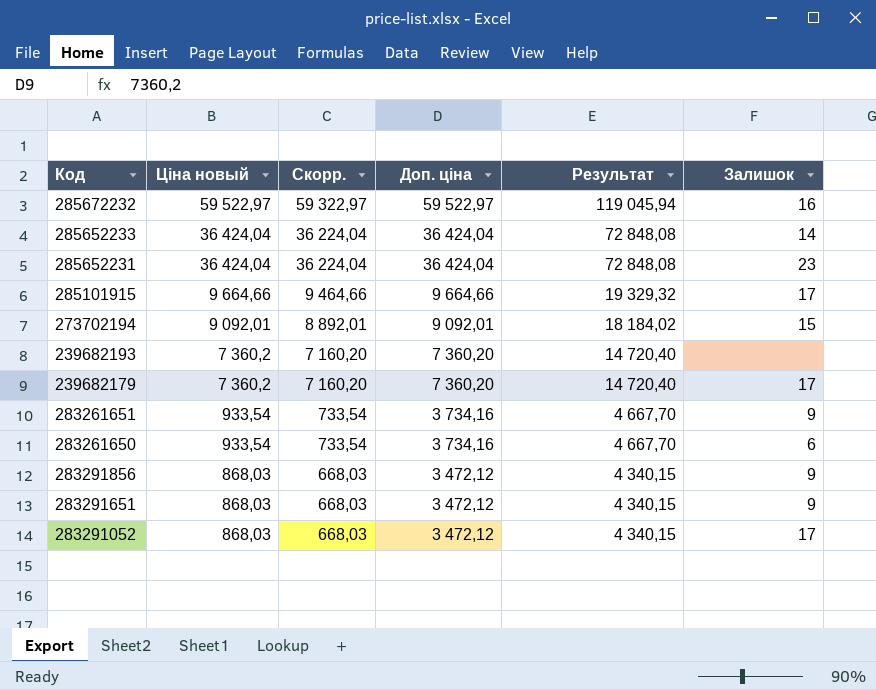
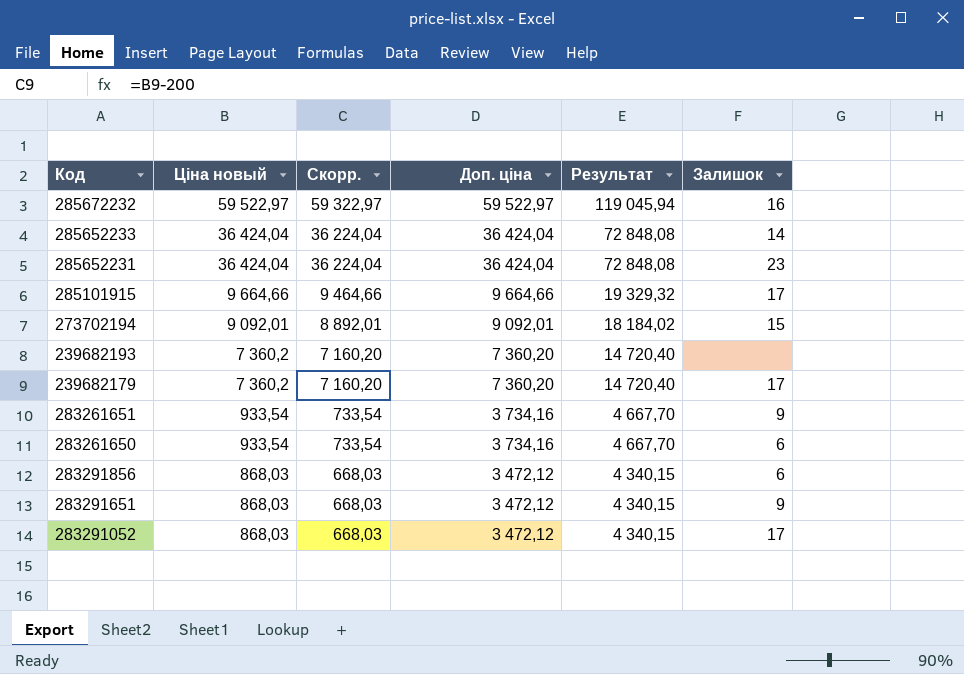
283291856 | Залишок: 9 -> 6

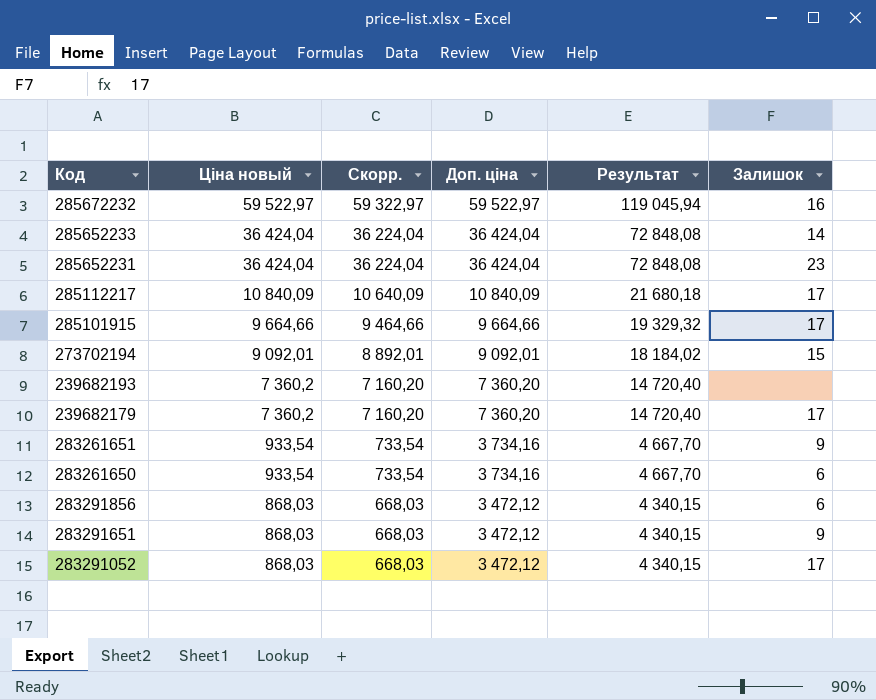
row 285112217: none -> 10 840,09 | 10 640,09 | 10 840,09 | 21 680,18 | 17

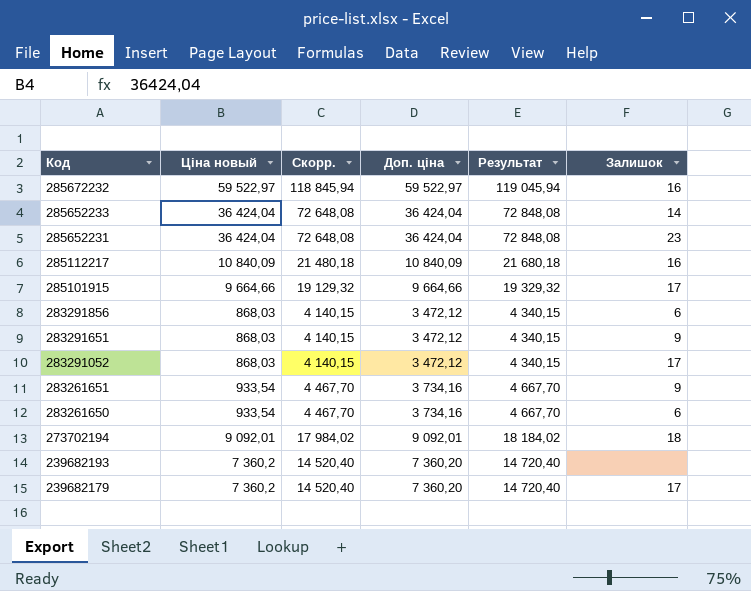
row order: Ціна новый descending -> Код descending
column Скорр. | formula: [Ціна новый] - 200 -> [Результат] - 200
285112217 | Залишок: 17 -> 16
273702194 | Залишок: 15 -> 18

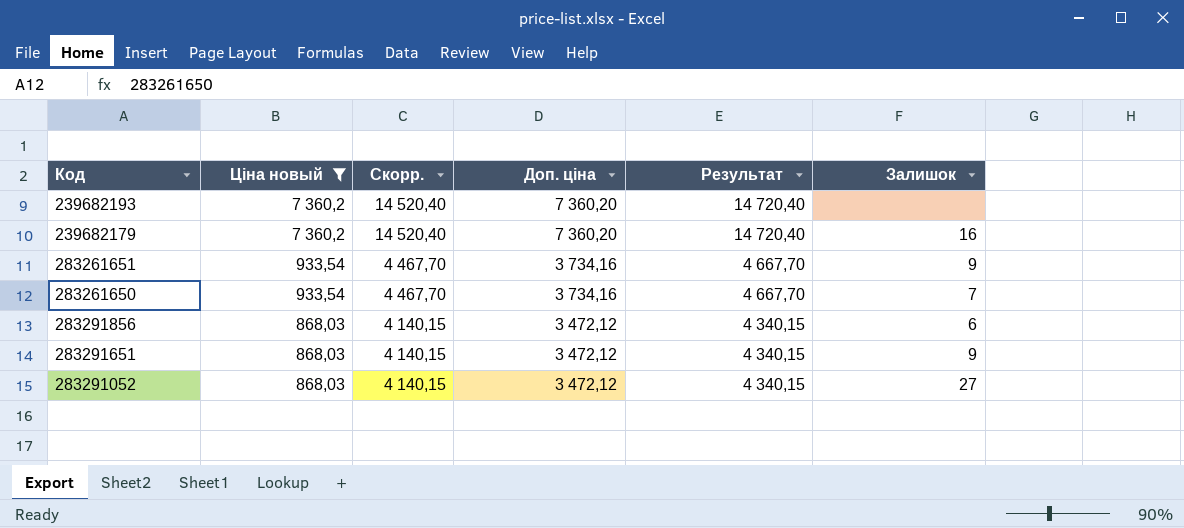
filter: none -> Ціна новый <= 7 360,2
row order: Код descending -> Ціна новый descending
239682179 | Залишок: 17 -> 16
283261650 | Залишок: 6 -> 7
283291052 | Залишок: 17 -> 27

